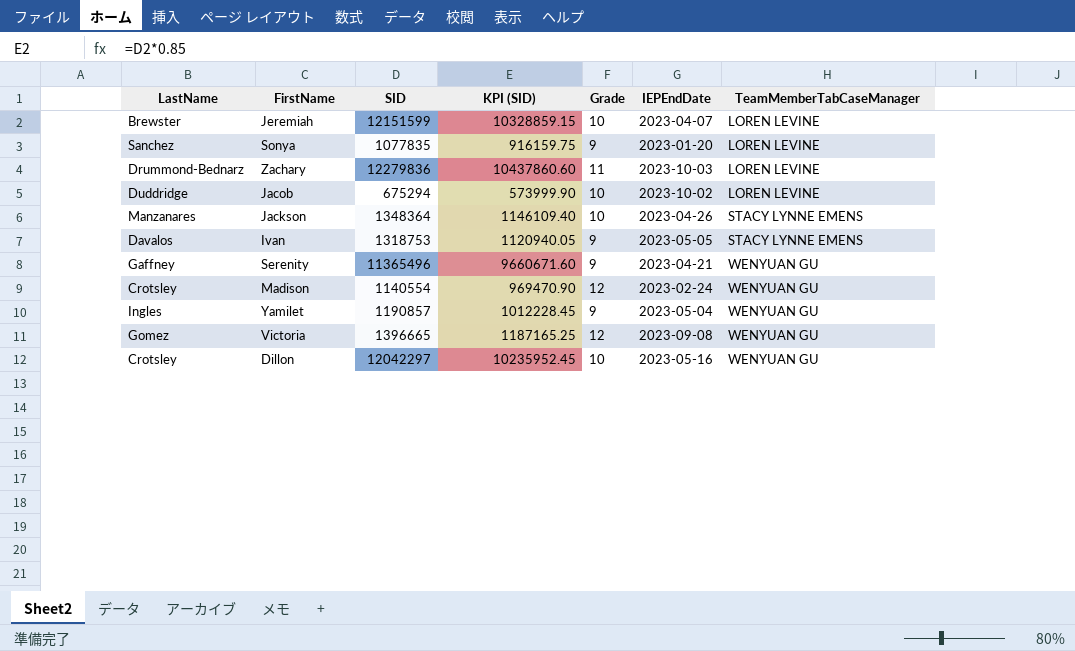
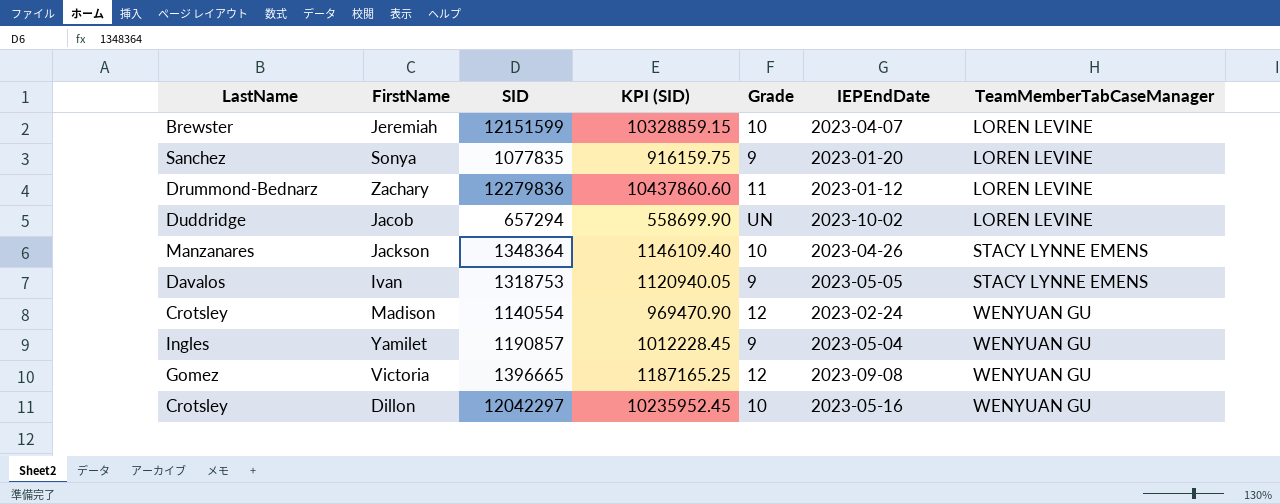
row Serenity: Gaffney | 11365496 | 9660671.60 | 9 | 2023-04-21 | WENYUAN GU -> none
Zachary | IEPEndDate: 2023-10-03 -> 2023-01-12
Jacob | SID: 675294 -> 657294
Jacob | KPI (SID): 573999.90 -> 558699.90
Jacob | Grade: 10 -> UN

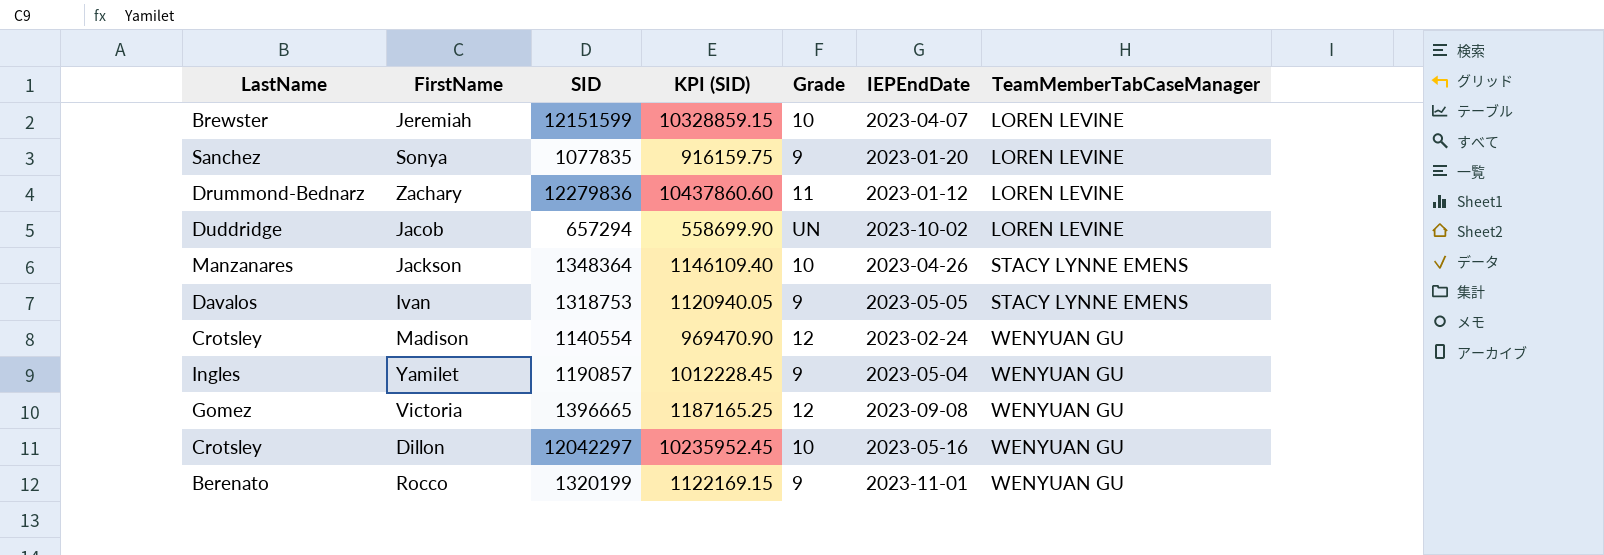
row Rocco: none -> Berenato | 1320199 | 1122169.15 | 9 | 2023-11-01 | WENYUAN GU

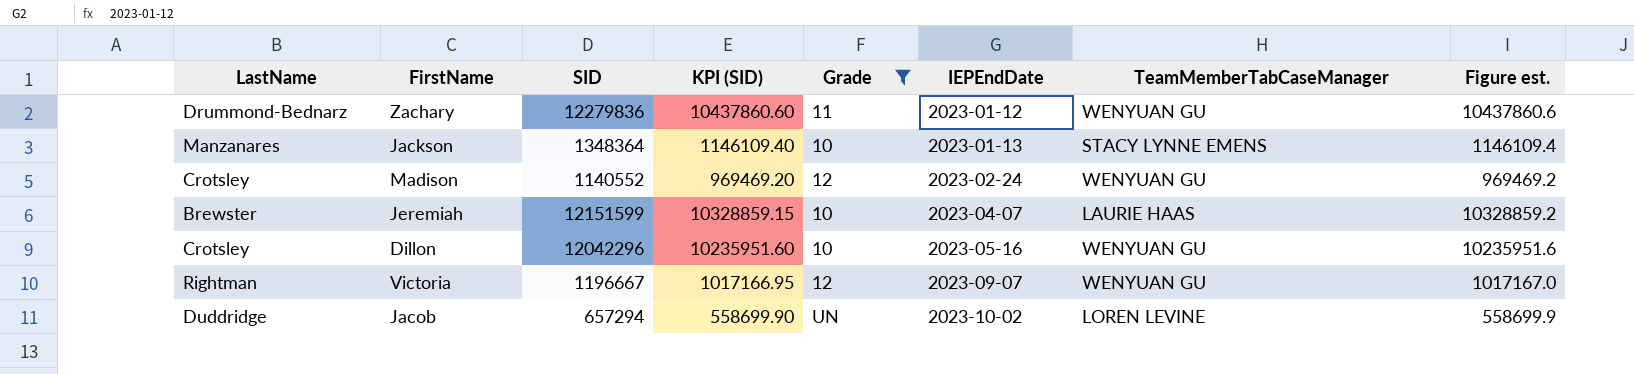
filter: none -> Grade != 9
row order: TeamMemberTabCaseManager ascending -> IEPEndDate ascending
column Figure est. | formula: none -> [SID] * 0.85
Zachary | TeamMemberTabCaseManager: LOREN LEVINE -> WENYUAN GU
Jackson | IEPEndDate: 2023-04-26 -> 2023-01-13
Madison | SID: 1140554 -> 1140552
Madison | KPI (SID): 969470.90 -> 969469.20
Jeremiah | TeamMemberTabCaseManager: LOREN LEVINE -> LAURIE HAAS
Dillon | SID: 12042297 -> 12042296
Dillon | KPI (SID): 10235952.45 -> 10235951.60
Victoria | LastName: Gomez -> Rightman
Victoria | SID: 1396665 -> 1196667
Victoria | KPI (SID): 1187165.25 -> 1017166.95
Victoria | IEPEndDate: 2023-09-08 -> 2023-09-07

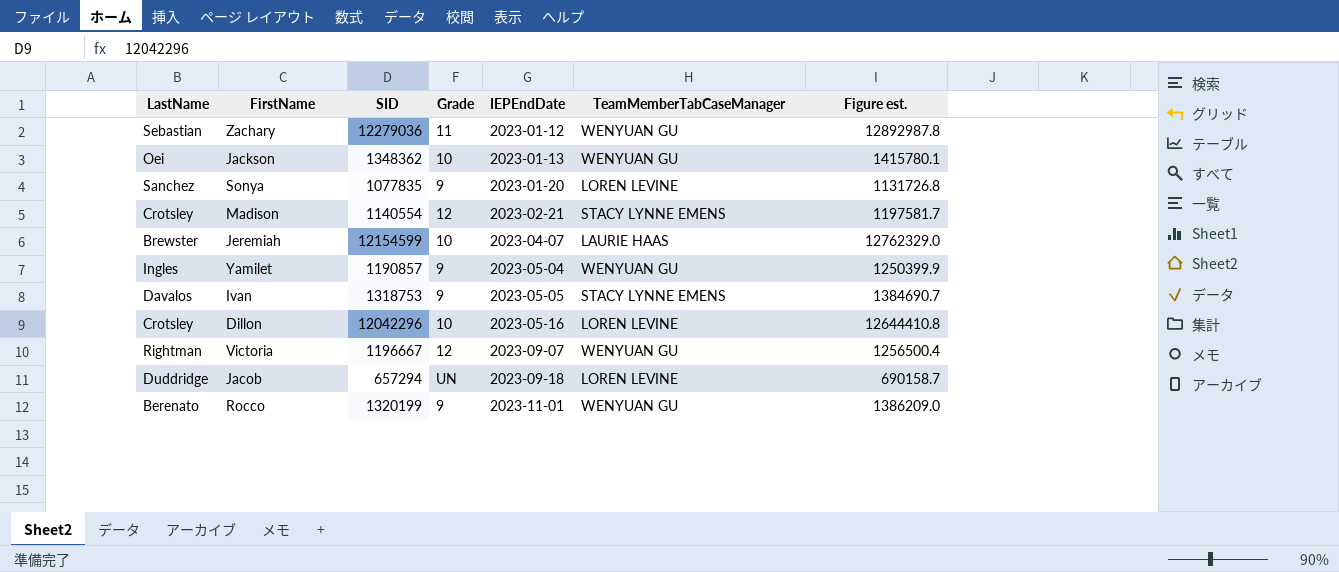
filter: Grade != 9 -> none
column KPI (SID) | formula: [SID] * 0.85 -> none
column Figure est. | formula: [SID] * 0.85 -> [SID] * 1.05
Zachary | LastName: Drummond-Bednarz -> Sebastian
Zachary | SID: 12279836 -> 12279036
Jackson | LastName: Manzanares -> Oei
Jackson | SID: 1348364 -> 1348362
Jackson | TeamMemberTabCaseManager: STACY LYNNE EMENS -> WENYUAN GU
Madison | SID: 1140552 -> 1140554
Madison | IEPEndDate: 2023-02-24 -> 2023-02-21
Madison | TeamMemberTabCaseManager: WENYUAN GU -> STACY LYNNE EMENS
Jeremiah | SID: 12151599 -> 12154599
Dillon | TeamMemberTabCaseManager: WENYUAN GU -> LOREN LEVINE
Jacob | IEPEndDate: 2023-10-02 -> 2023-09-18

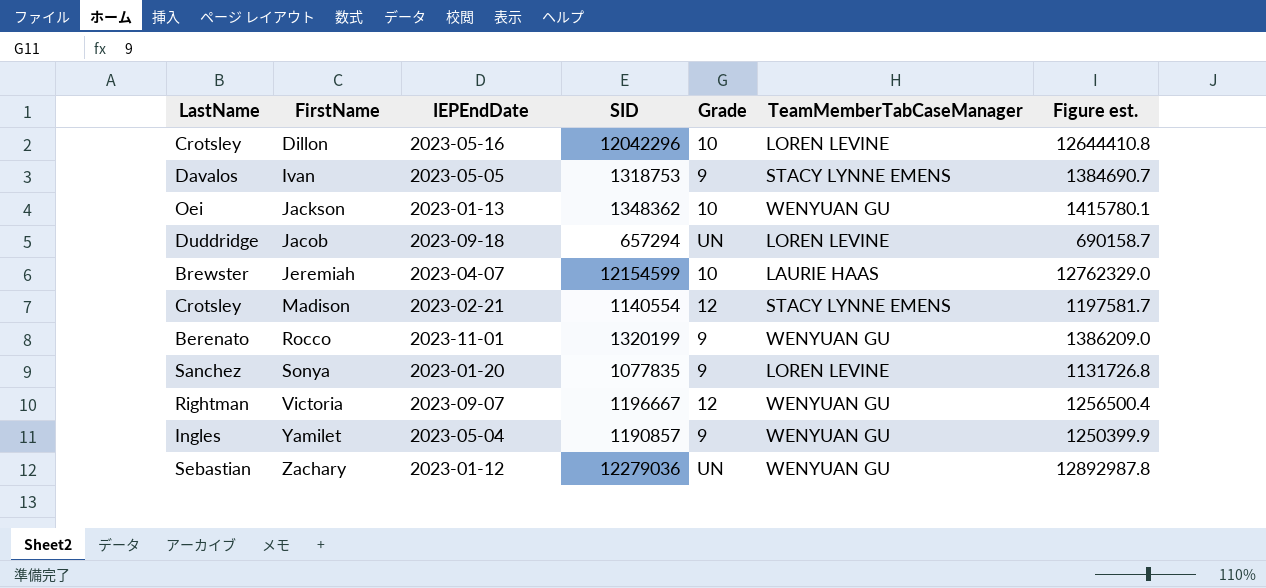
row order: IEPEndDate ascending -> FirstName ascending
column IEPEndDate | position: 5 -> 3
Zachary | Grade: 11 -> UN

